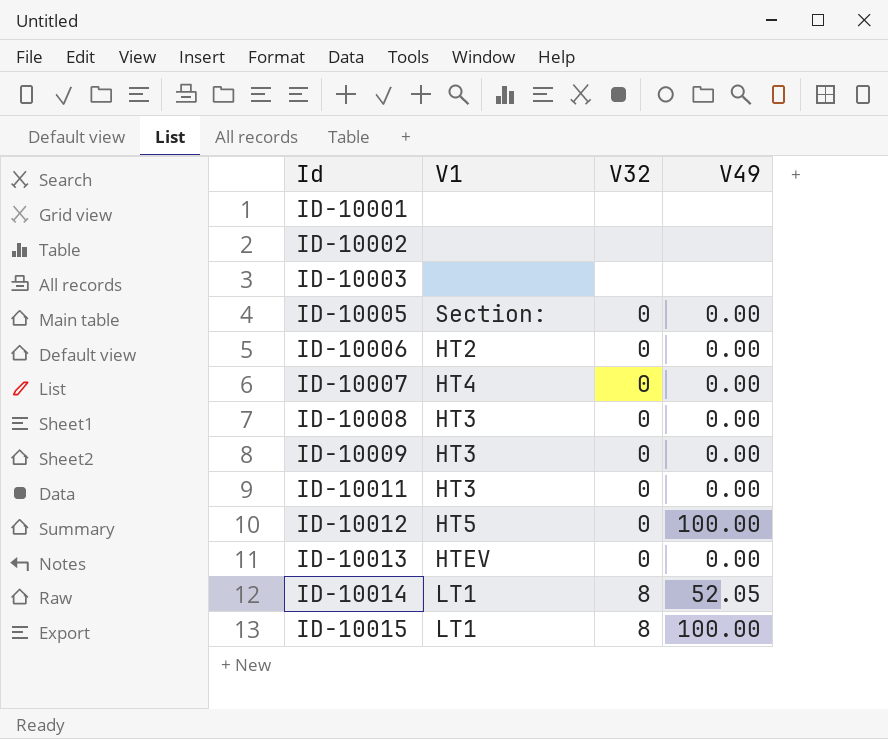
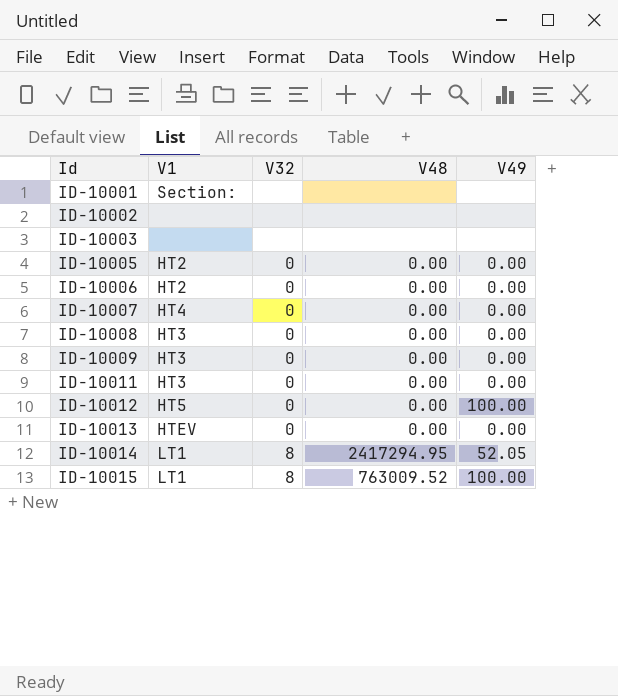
column V48 | position: none -> 4
ID-10001 | V1: none -> Section:
ID-10005 | V1: Section: -> HT2

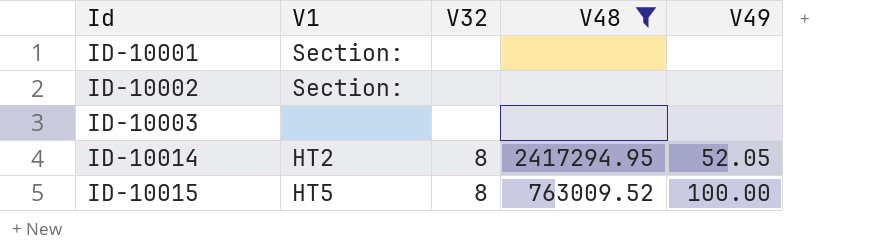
filter: none -> V48 != 0.00
ID-10002 | V1: none -> Section:
ID-10014 | V1: LT1 -> HT2
ID-10015 | V1: LT1 -> HT5

